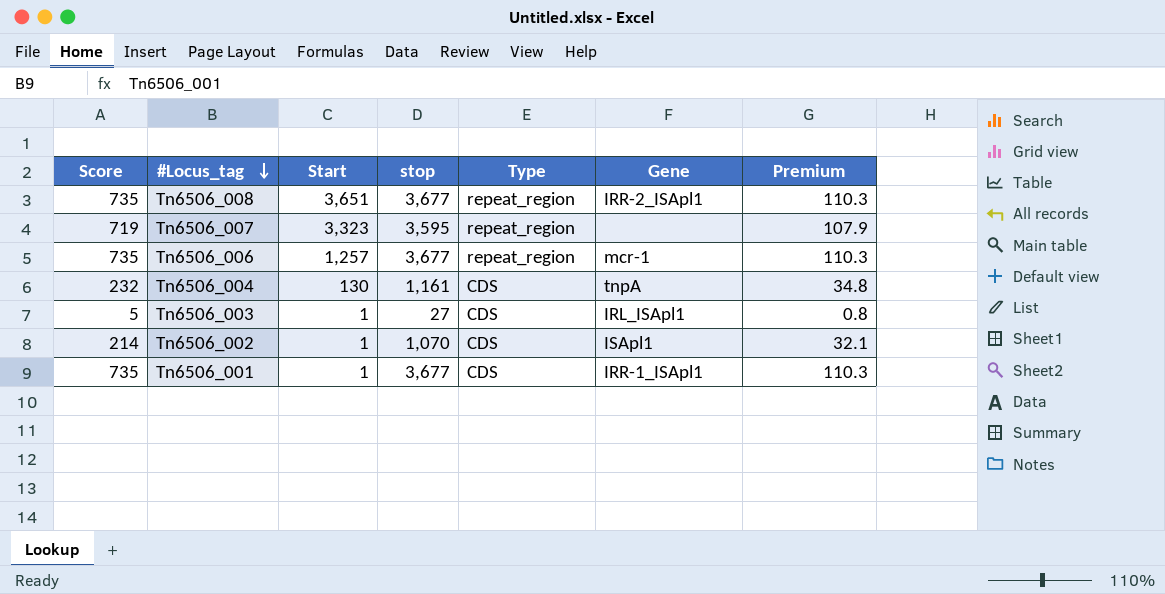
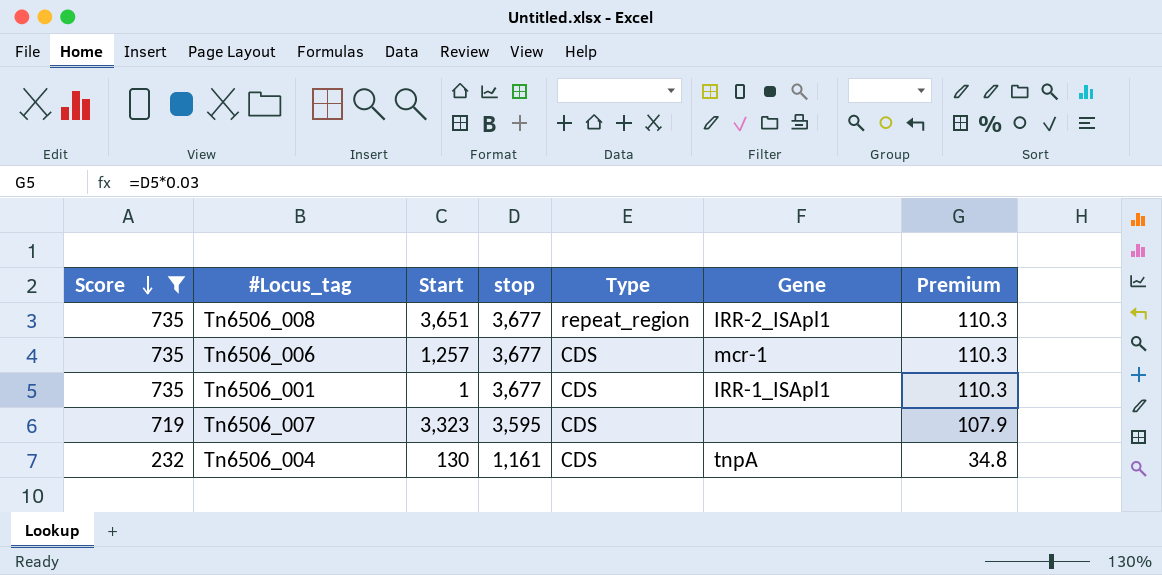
filter: none -> Score >= 232
row order: #Locus_tag descending -> Score descending
Tn6506_006 | Type: repeat_region -> CDS
Tn6506_007 | Type: repeat_region -> CDS

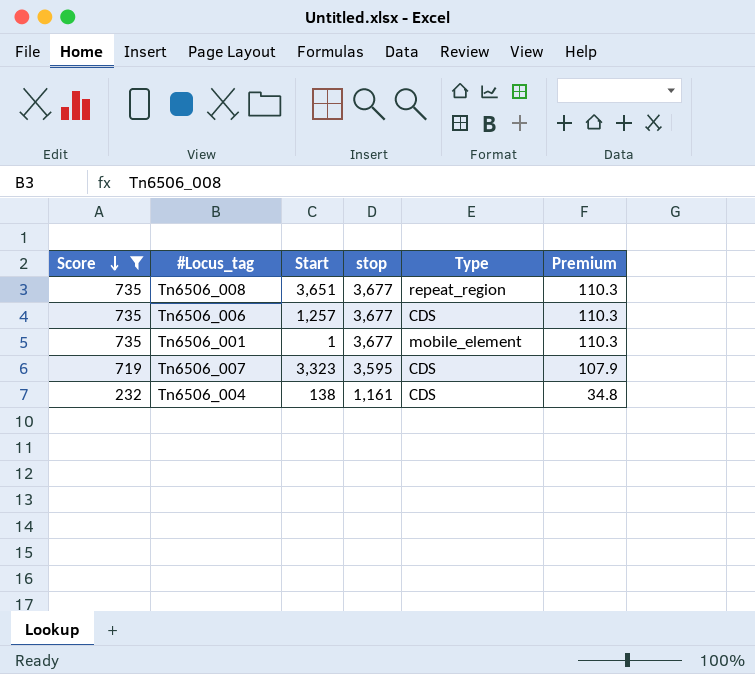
column Gene | position: 6 -> none
Tn6506_001 | Type: CDS -> mobile_element
Tn6506_004 | Start: 130 -> 138

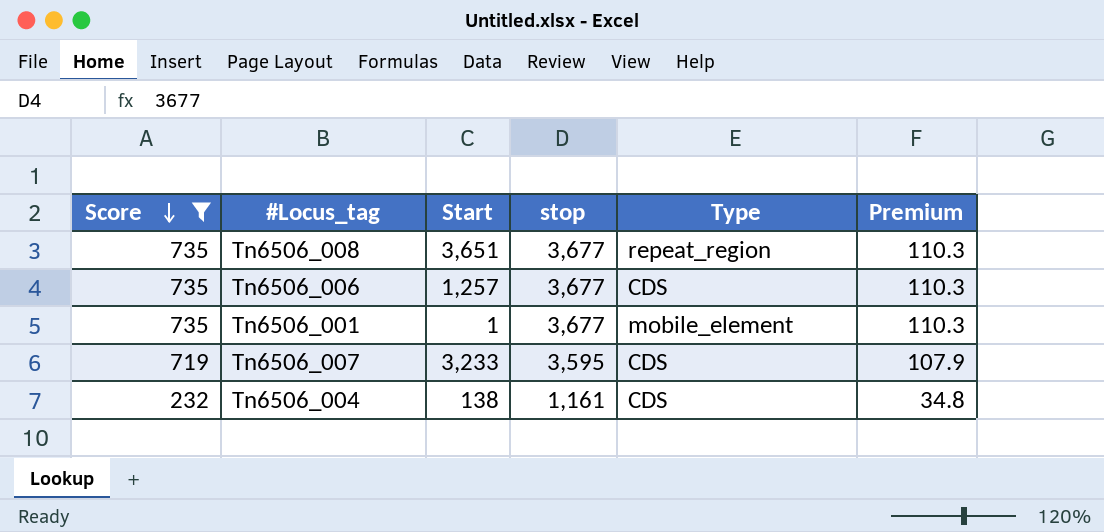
Tn6506_007 | Start: 3,323 -> 3,233

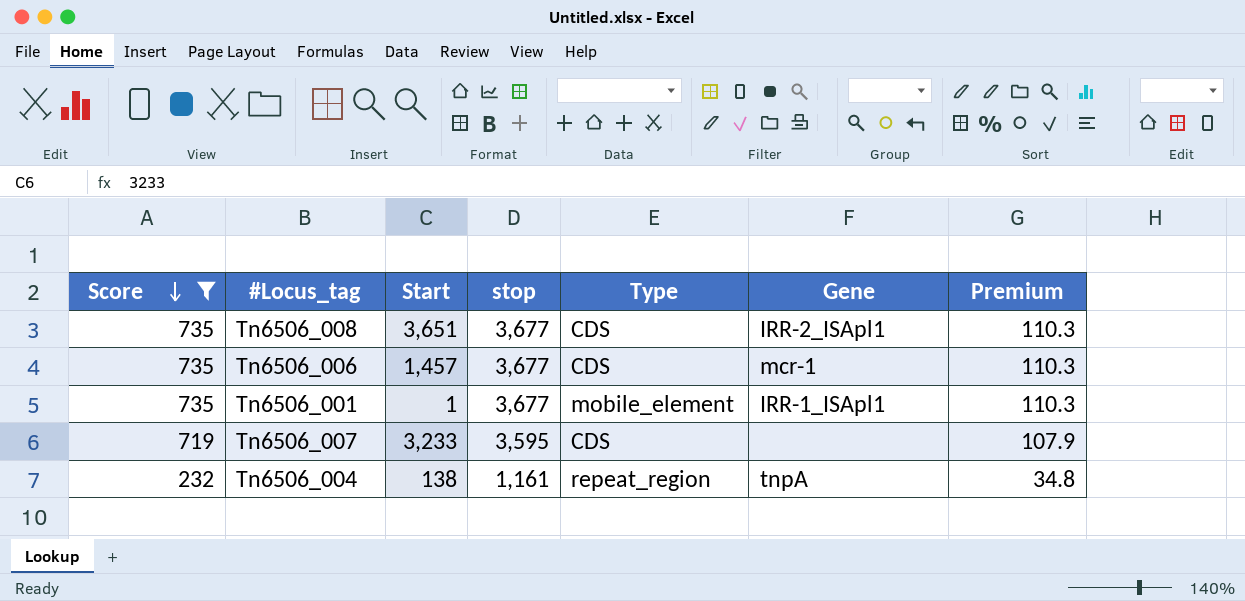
column Gene | position: none -> 6
Tn6506_008 | Type: repeat_region -> CDS
Tn6506_006 | Start: 1,257 -> 1,457
Tn6506_004 | Type: CDS -> repeat_region

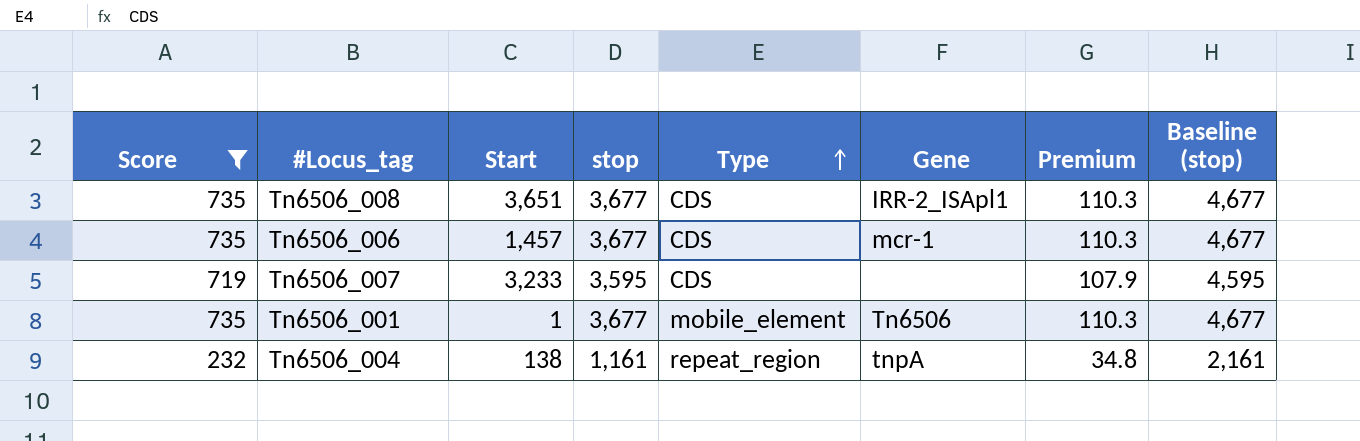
row order: Score descending -> Type ascending
column Baseline (stop) | formula: none -> [stop] + 1000
Tn6506_001 | Gene: IRR-1_ISApl1 -> Tn6506

